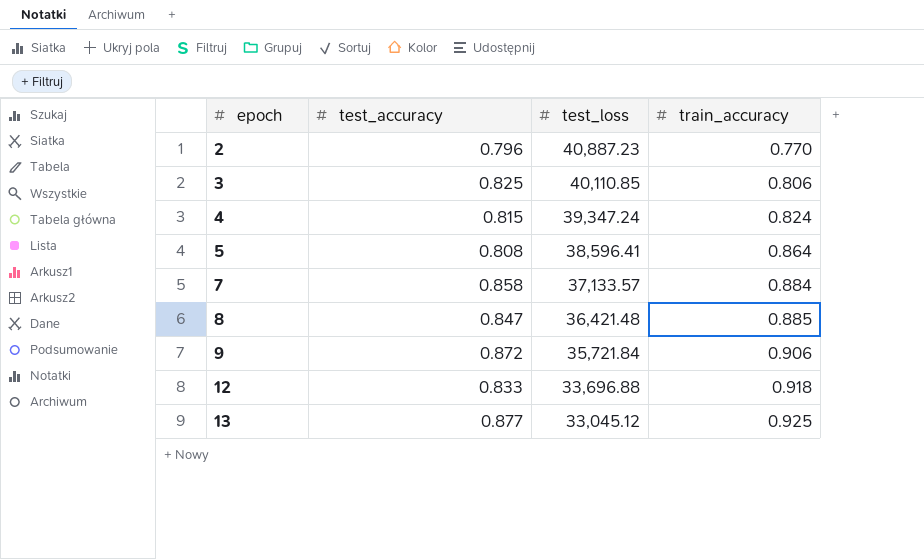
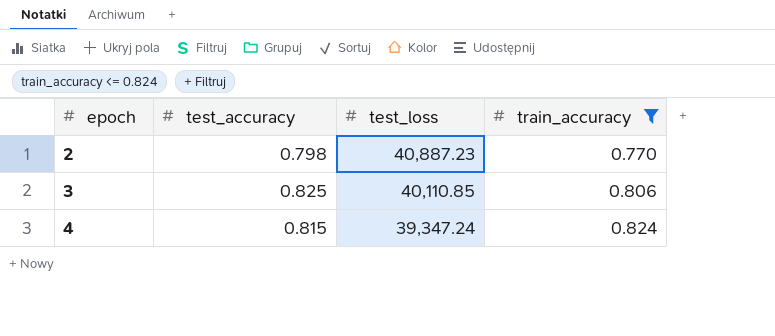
filter: none -> train_accuracy <= 0.824
2 | test_accuracy: 0.796 -> 0.798

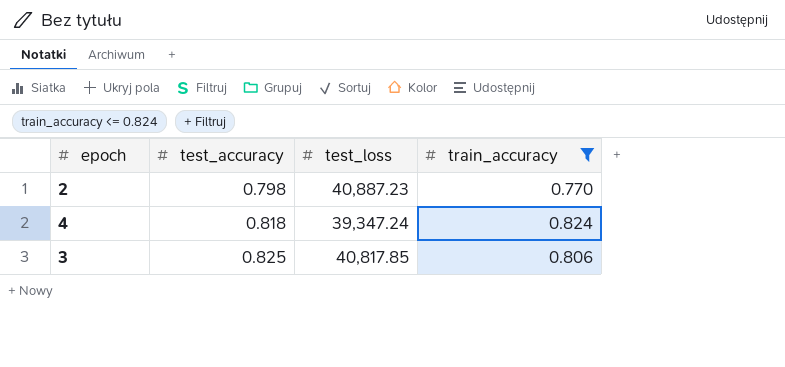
row order: epoch ascending -> test_accuracy ascending
4 | test_accuracy: 0.815 -> 0.818
3 | test_loss: 40,110.85 -> 40,817.85

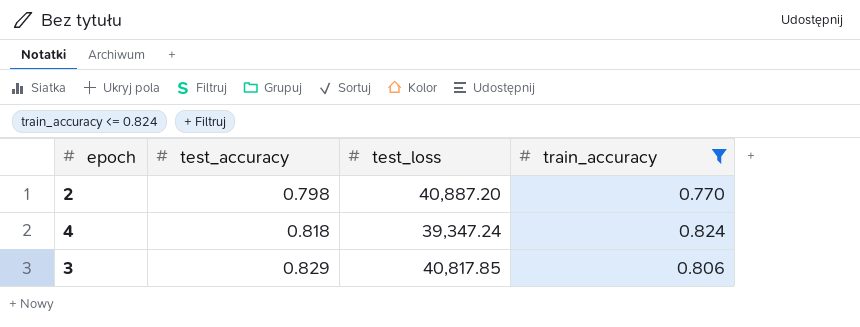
2 | test_loss: 40,887.23 -> 40,887.20
3 | test_accuracy: 0.825 -> 0.829

